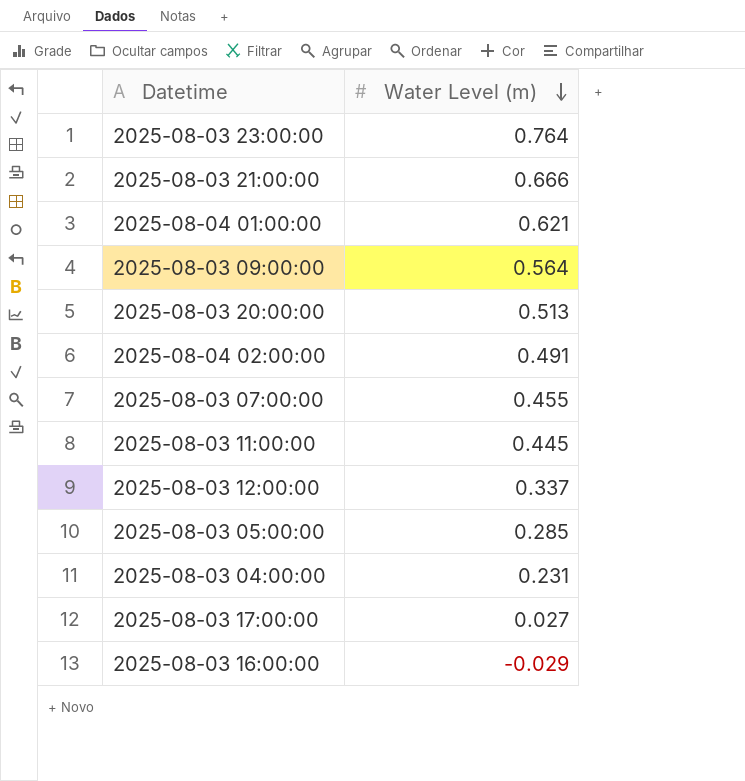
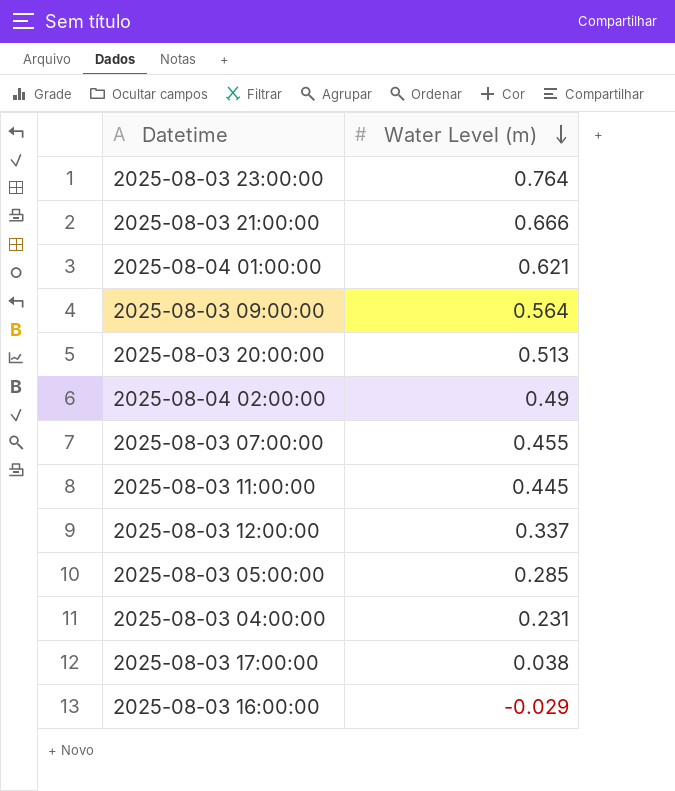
2025-08-04 02:00:00 | Water Level (m): 0.491 -> 0.49
2025-08-03 17:00:00 | Water Level (m): 0.027 -> 0.038

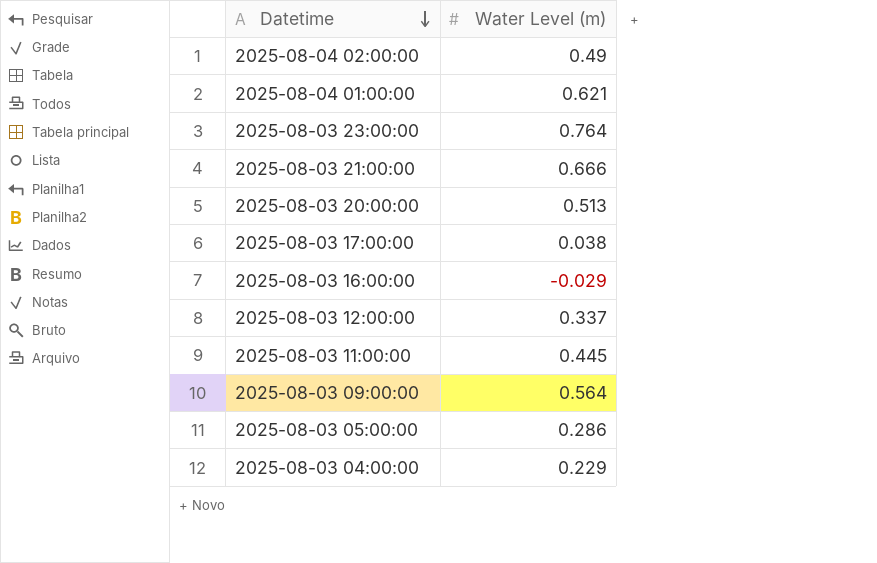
row order: Water Level (m) descending -> Datetime descending
row 2025-08-03 07:00:00: 0.455 -> none
2025-08-03 05:00:00 | Water Level (m): 0.285 -> 0.286
2025-08-03 04:00:00 | Water Level (m): 0.231 -> 0.229

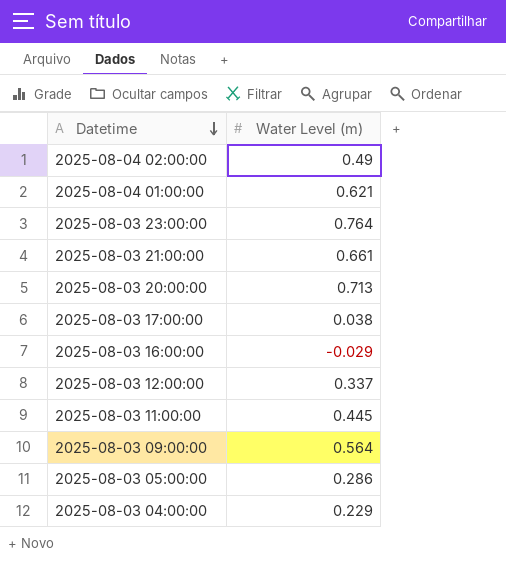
2025-08-03 21:00:00 | Water Level (m): 0.666 -> 0.661
2025-08-03 20:00:00 | Water Level (m): 0.513 -> 0.713

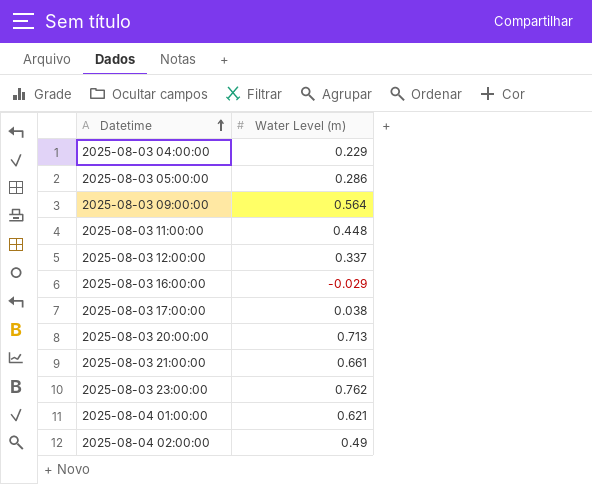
row order: Datetime descending -> Datetime ascending
2025-08-03 11:00:00 | Water Level (m): 0.445 -> 0.448
2025-08-03 23:00:00 | Water Level (m): 0.764 -> 0.762

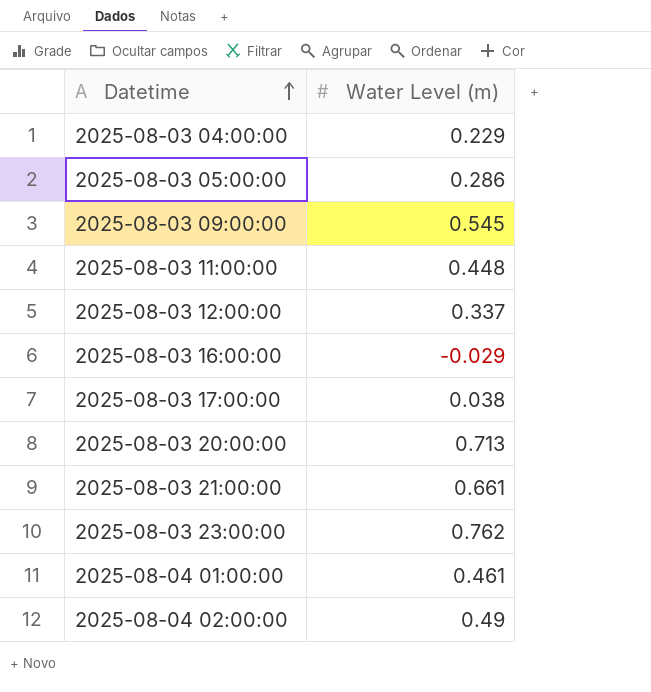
2025-08-03 09:00:00 | Water Level (m): 0.564 -> 0.545
2025-08-04 01:00:00 | Water Level (m): 0.621 -> 0.461

